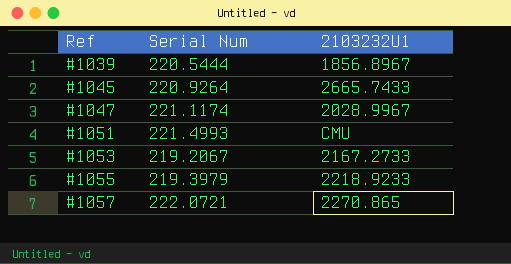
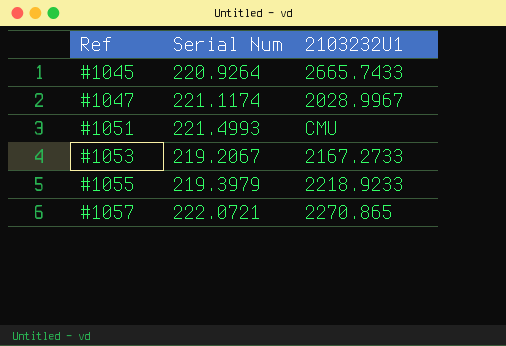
row #1039: 220.5444 | 1856.8967 -> none

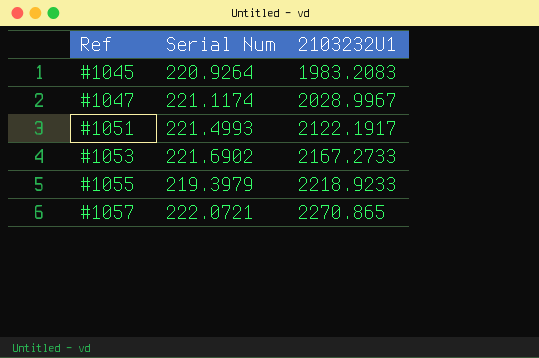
#1045 | 2103232U1: 2665.7433 -> 1983.2083
#1051 | 2103232U1: CMU -> 2122.1917
#1053 | Serial Num: 219.2067 -> 221.6902

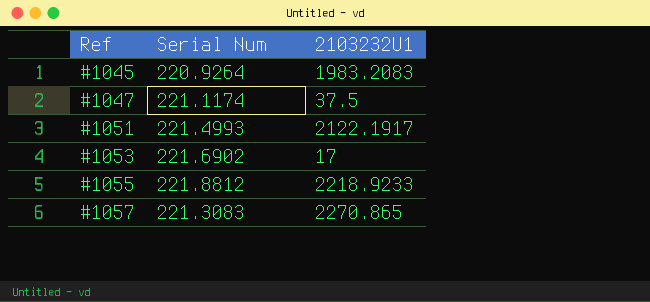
#1047 | 2103232U1: 2028.9967 -> 37.5
#1053 | 2103232U1: 2167.2733 -> 17
#1055 | Serial Num: 219.3979 -> 221.8812
#1057 | Serial Num: 222.0721 -> 221.3083

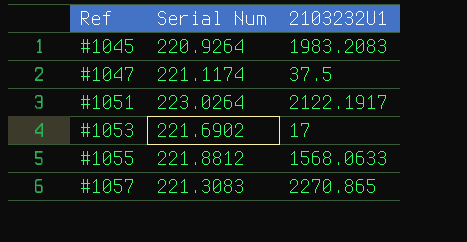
#1051 | Serial Num: 221.4993 -> 223.0264
#1055 | 2103232U1: 2218.9233 -> 1568.0633

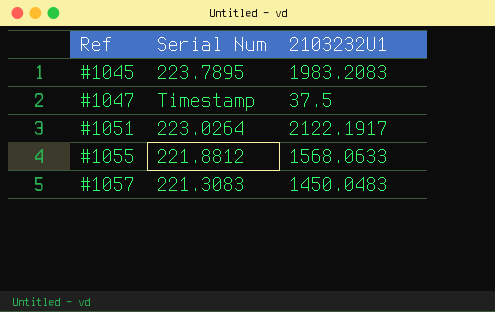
row #1053: 221.6902 | 17 -> none
#1045 | Serial Num: 220.9264 -> 223.7895
#1047 | Serial Num: 221.1174 -> Timestamp
#1057 | 2103232U1: 2270.865 -> 1450.0483

